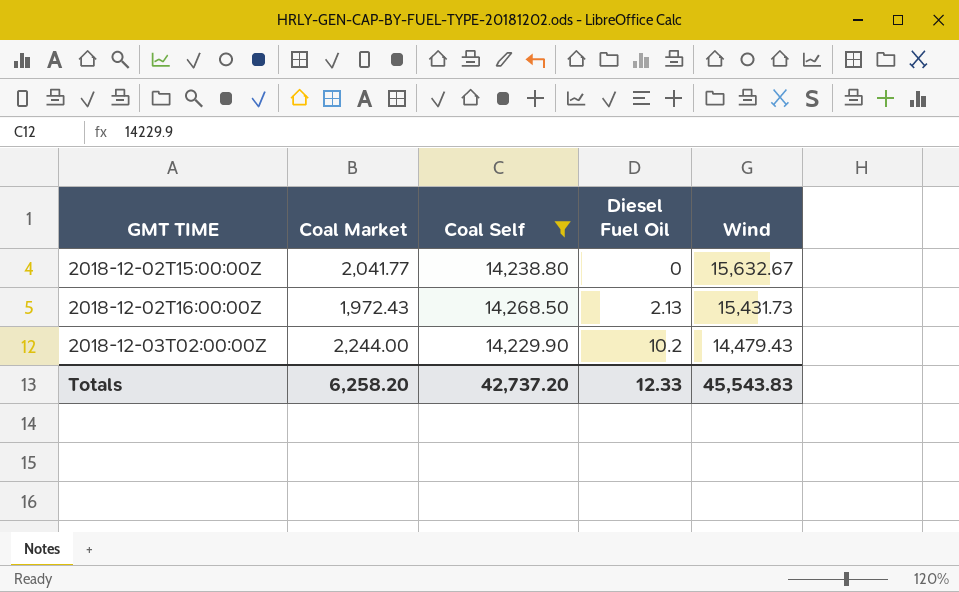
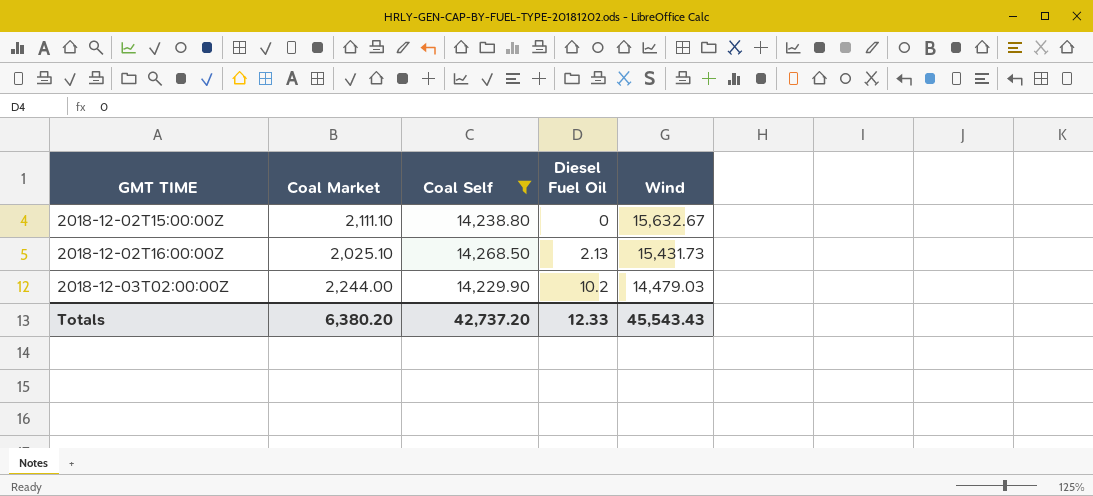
2018-12-02T15:00:00Z | Coal Market: 2,041.77 -> 2,111.10
2018-12-02T16:00:00Z | Coal Market: 1,972.43 -> 2,025.10
2018-12-03T02:00:00Z | Wind: 14,479.43 -> 14,479.03
Totals | Coal Market: 6,258.20 -> 6,380.20
Totals | Wind: 45,543.83 -> 45,543.43

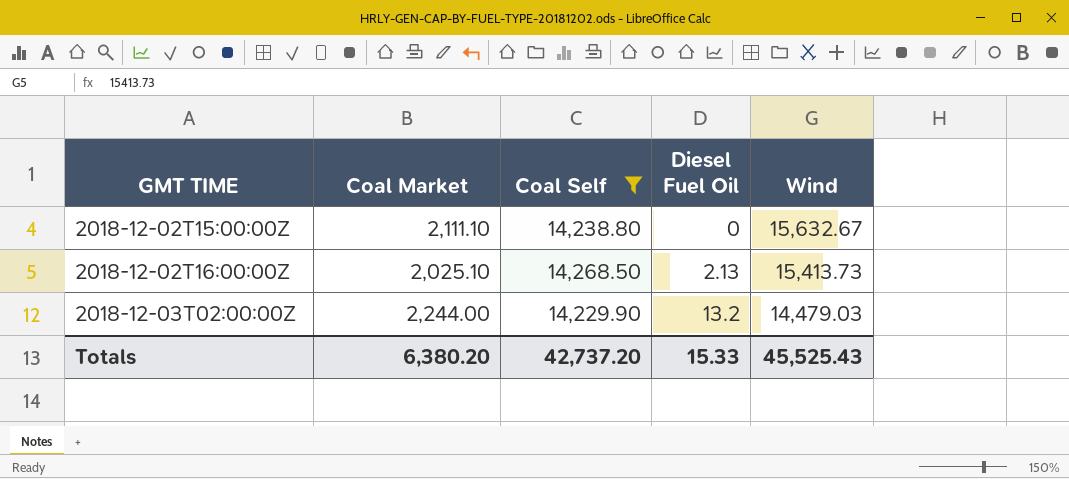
2018-12-02T16:00:00Z | Wind: 15,431.73 -> 15,413.73
2018-12-03T02:00:00Z | Diesel Fuel Oil: 10.2 -> 13.2
Totals | Diesel Fuel Oil: 12.33 -> 15.33
Totals | Wind: 45,543.43 -> 45,525.43

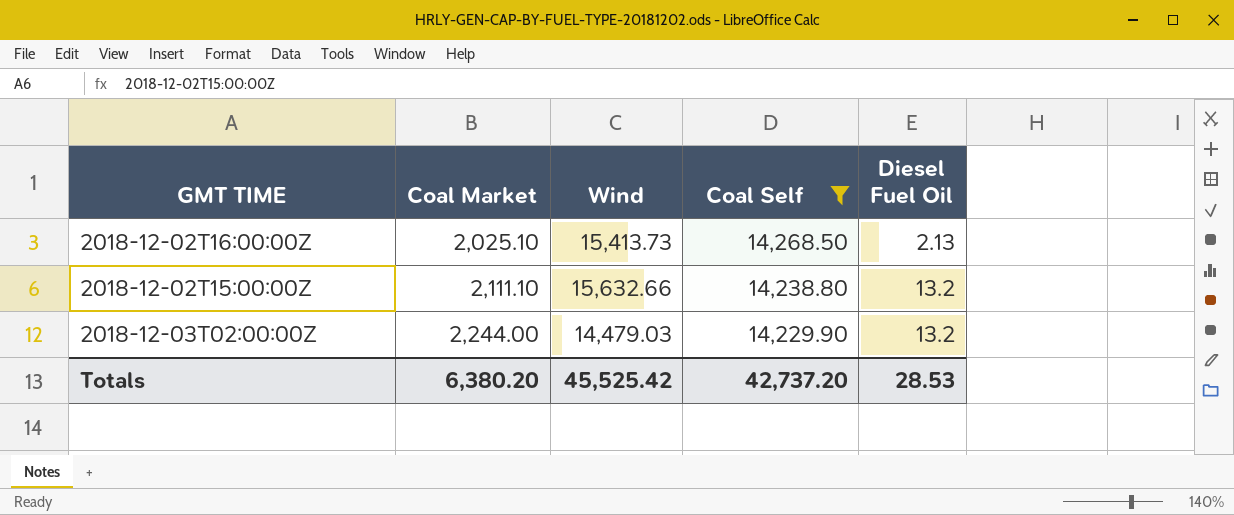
row order: GMT TIME ascending -> Coal Market ascending
column Wind | position: 5 -> 3
2018-12-02T15:00:00Z | Wind: 15,632.67 -> 15,632.66
2018-12-02T15:00:00Z | Diesel Fuel Oil: 0 -> 13.2
Totals | Wind: 45,525.43 -> 45,525.42
Totals | Diesel Fuel Oil: 15.33 -> 28.53

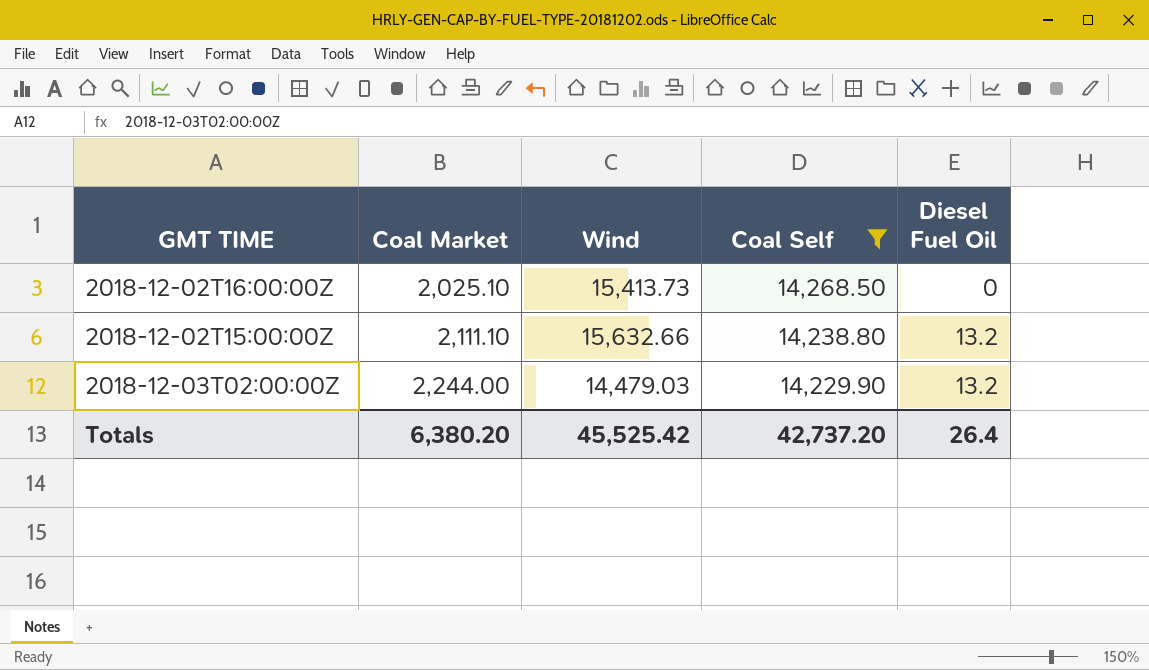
2018-12-02T16:00:00Z | Diesel Fuel Oil: 2.13 -> 0
Totals | Diesel Fuel Oil: 28.53 -> 26.4

